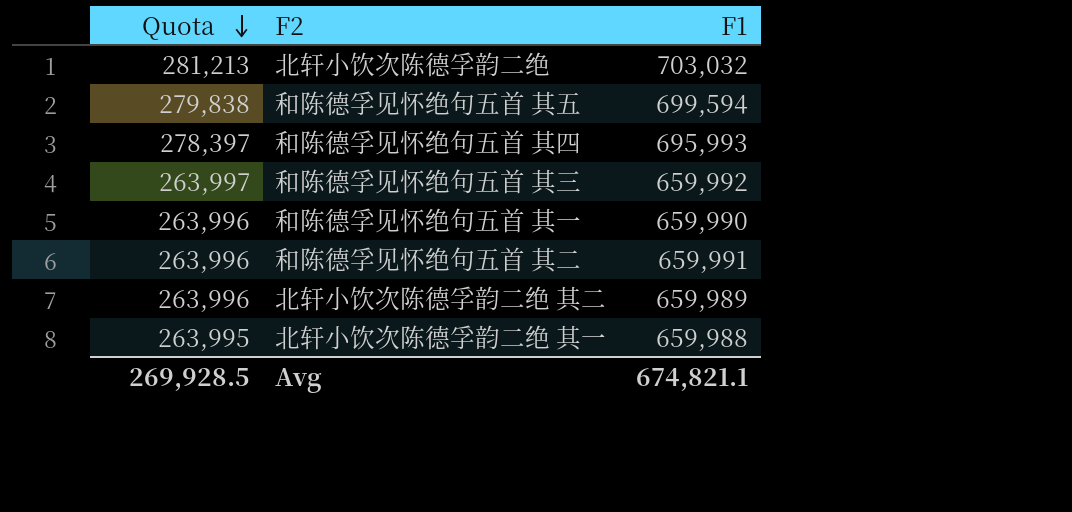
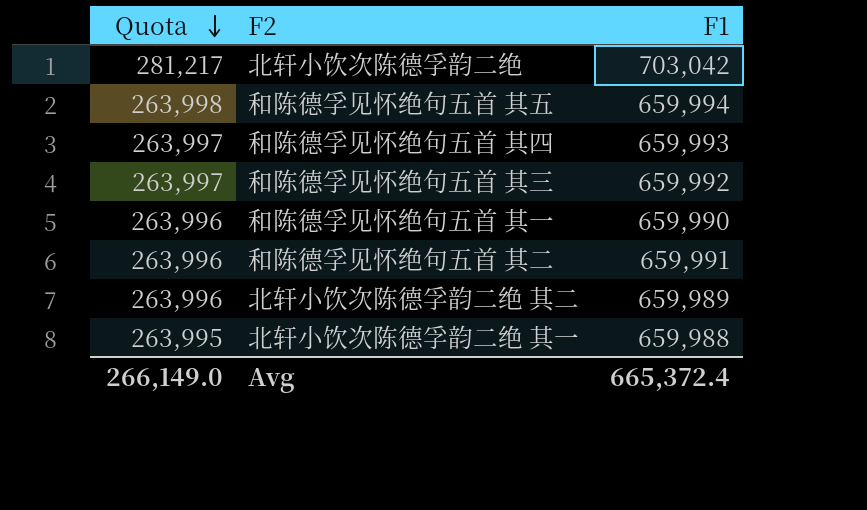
北轩小饮次陈德孚韵二绝 | Quota: 281,213 -> 281,217
北轩小饮次陈德孚韵二绝 | F1: 703,032 -> 703,042
和陈德孚见怀绝句五首 其五 | Quota: 279,838 -> 263,998
和陈德孚见怀绝句五首 其五 | F1: 699,594 -> 659,994
和陈德孚见怀绝句五首 其四 | Quota: 278,397 -> 263,997
和陈德孚见怀绝句五首 其四 | F1: 695,993 -> 659,993
Avg | Quota: 269,928.5 -> 266,149.0
Avg | F1: 674,821.1 -> 665,372.4

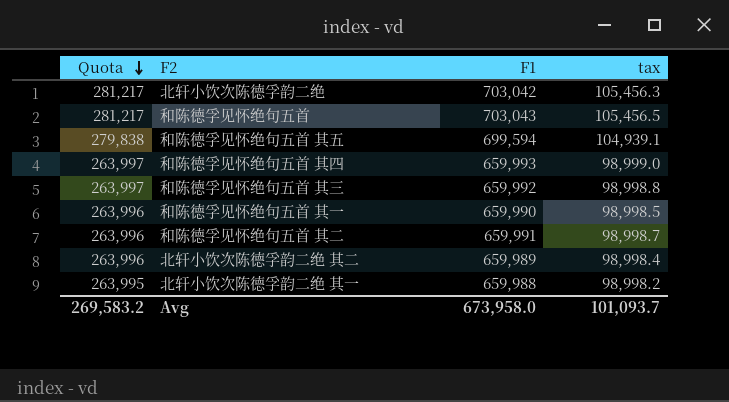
column tax | formula: none -> [F1] * 0.15
row 和陈德孚见怀绝句五首: none -> 281,217 | 703,043 | 105,456.5
和陈德孚见怀绝句五首 其五 | Quota: 263,998 -> 279,838
和陈德孚见怀绝句五首 其五 | F1: 659,994 -> 699,594
Avg | Quota: 266,149.0 -> 269,583.2
Avg | F1: 665,372.4 -> 673,958.0

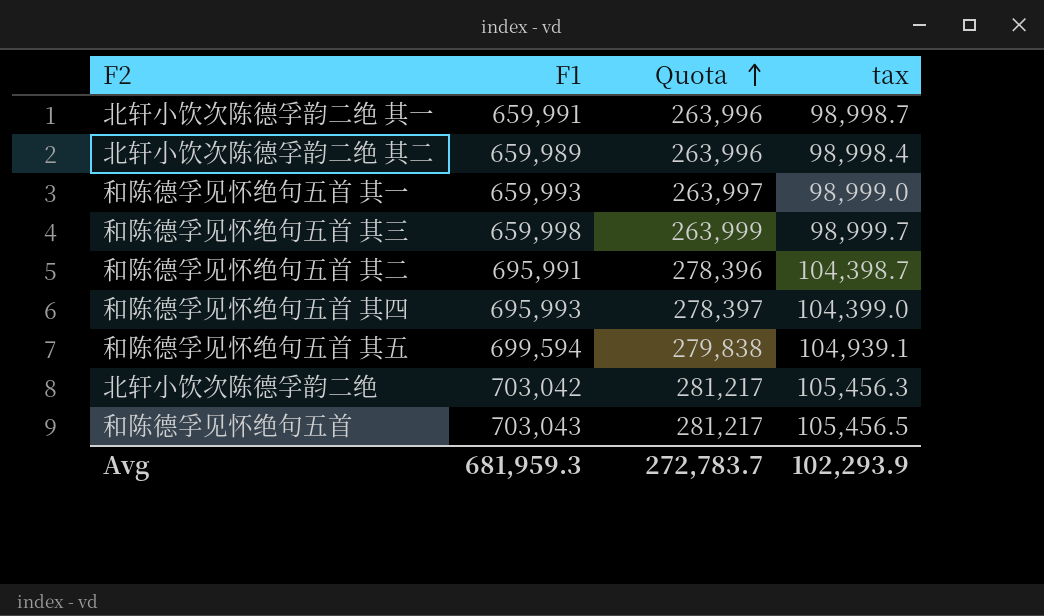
row order: Quota descending -> Quota ascending
column Quota | position: 1 -> 3
北轩小饮次陈德孚韵二绝 其一 | F1: 659,988 -> 659,991
北轩小饮次陈德孚韵二绝 其一 | Quota: 263,995 -> 263,996
北轩小饮次陈德孚韵二绝 其一 | tax: 98,998.2 -> 98,998.7
和陈德孚见怀绝句五首 其一 | F1: 659,990 -> 659,993
和陈德孚见怀绝句五首 其一 | Quota: 263,996 -> 263,997
和陈德孚见怀绝句五首 其一 | tax: 98,998.5 -> 98,999.0
和陈德孚见怀绝句五首 其三 | F1: 659,992 -> 659,998
和陈德孚见怀绝句五首 其三 | Quota: 263,997 -> 263,999
和陈德孚见怀绝句五首 其三 | tax: 98,998.8 -> 98,999.7
和陈德孚见怀绝句五首 其二 | F1: 659,991 -> 695,991
和陈德孚见怀绝句五首 其二 | Quota: 263,996 -> 278,396
和陈德孚见怀绝句五首 其二 | tax: 98,998.7 -> 104,398.7
和陈德孚见怀绝句五首 其四 | F1: 659,993 -> 695,993
和陈德孚见怀绝句五首 其四 | Quota: 263,997 -> 278,397
和陈德孚见怀绝句五首 其四 | tax: 98,999.0 -> 104,399.0
Avg | F1: 673,958.0 -> 681,959.3
Avg | Quota: 269,583.2 -> 272,783.7
Avg | tax: 101,093.7 -> 102,293.9

